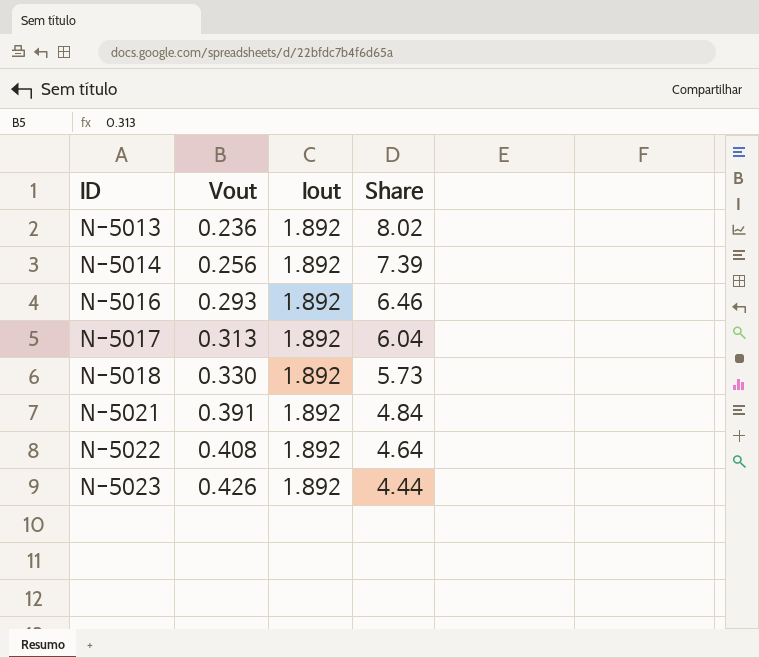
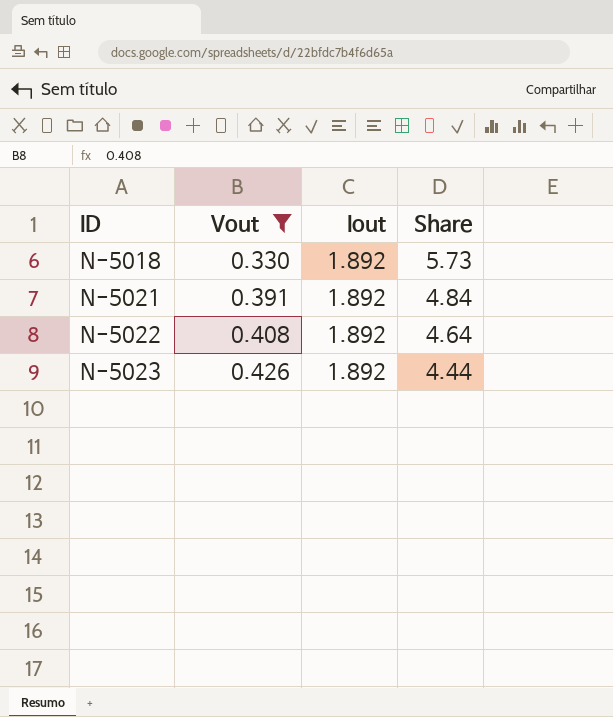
filter: none -> Vout >= 0.330

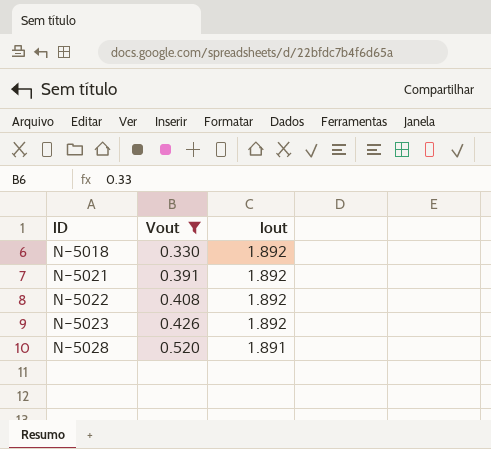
column Share | formula: [Iout] / [Vout] -> none
row N-5028: none -> 0.520 | 1.891

